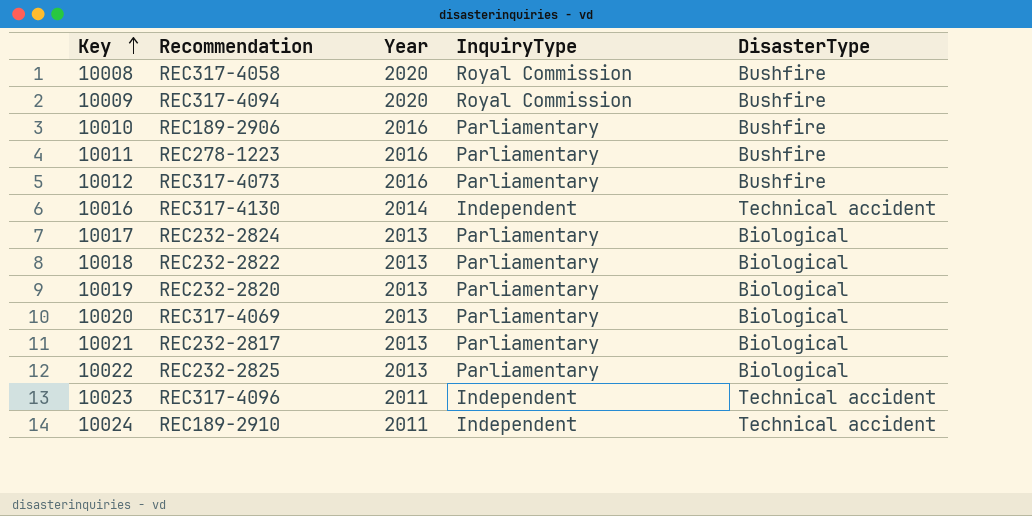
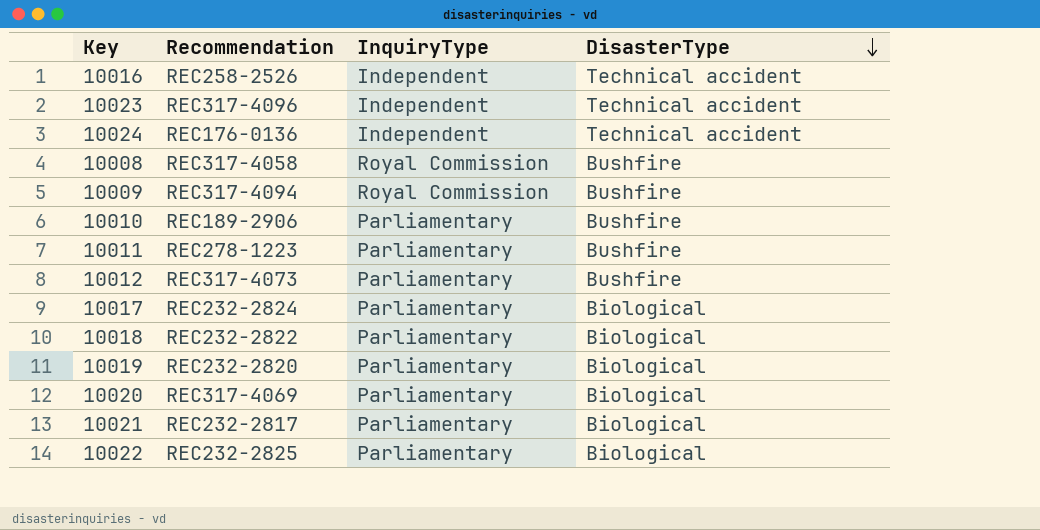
row order: Key ascending -> DisasterType descending
column Year | position: 3 -> none
10016 | Recommendation: REC317-4130 -> REC258-2526
10024 | Recommendation: REC189-2910 -> REC176-0136

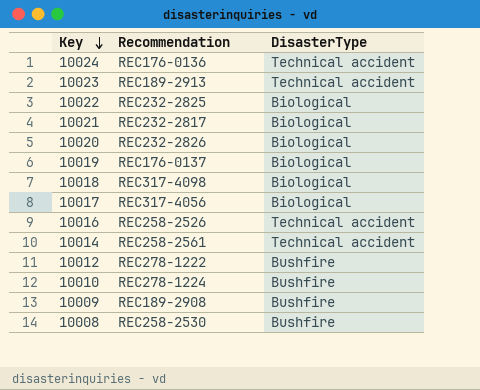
row order: DisasterType descending -> Key descending
column InquiryType | position: 3 -> none
row 10011: REC278-1223 | Parliamentary | Bushfire -> none
10023 | Recommendation: REC317-4096 -> REC189-2913
10020 | Recommendation: REC317-4069 -> REC232-2826
10019 | Recommendation: REC232-2820 -> REC176-0137
10018 | Recommendation: REC232-2822 -> REC317-4098
10017 | Recommendation: REC232-2824 -> REC317-4056
row 10014: none -> REC258-2561 | Technical accident
10012 | Recommendation: REC317-4073 -> REC278-1222
10010 | Recommendation: REC189-2906 -> REC278-1224
10009 | Recommendation: REC317-4094 -> REC189-2908
10008 | Recommendation: REC317-4058 -> REC258-2530

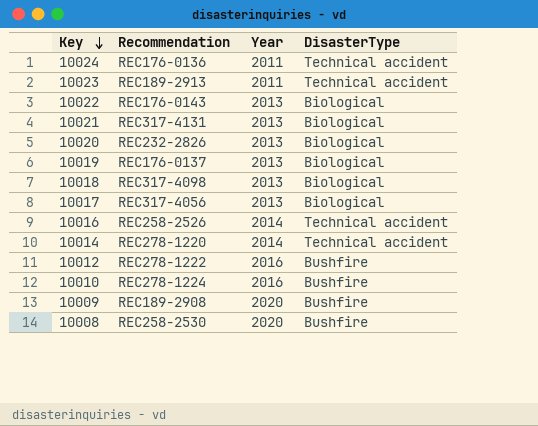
column Year | position: none -> 3
10022 | Recommendation: REC232-2825 -> REC176-0143
10021 | Recommendation: REC232-2817 -> REC317-4131
10014 | Recommendation: REC258-2561 -> REC278-1220

